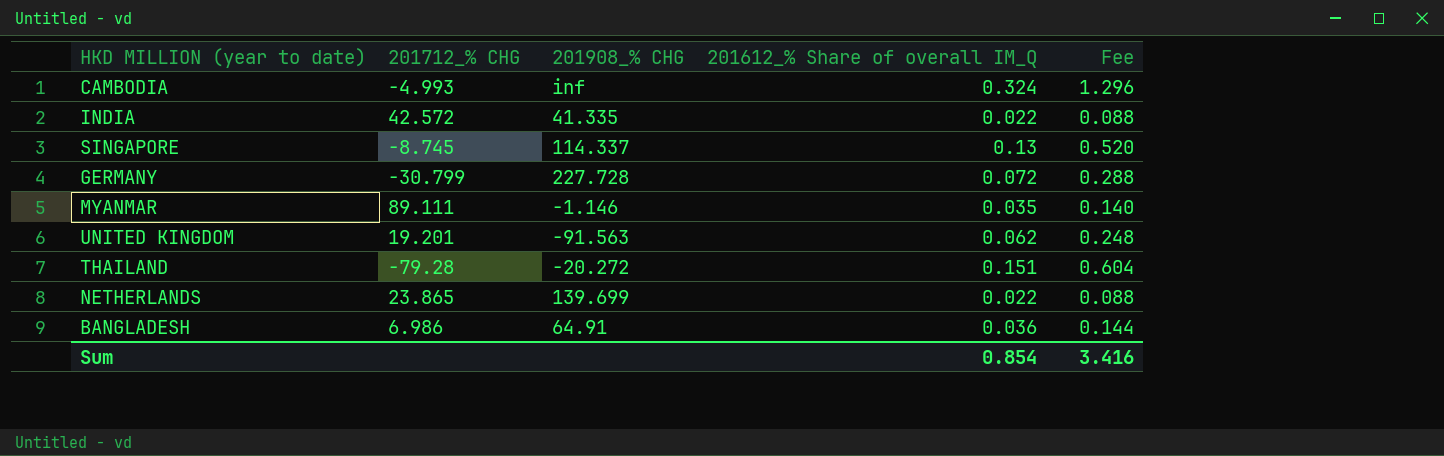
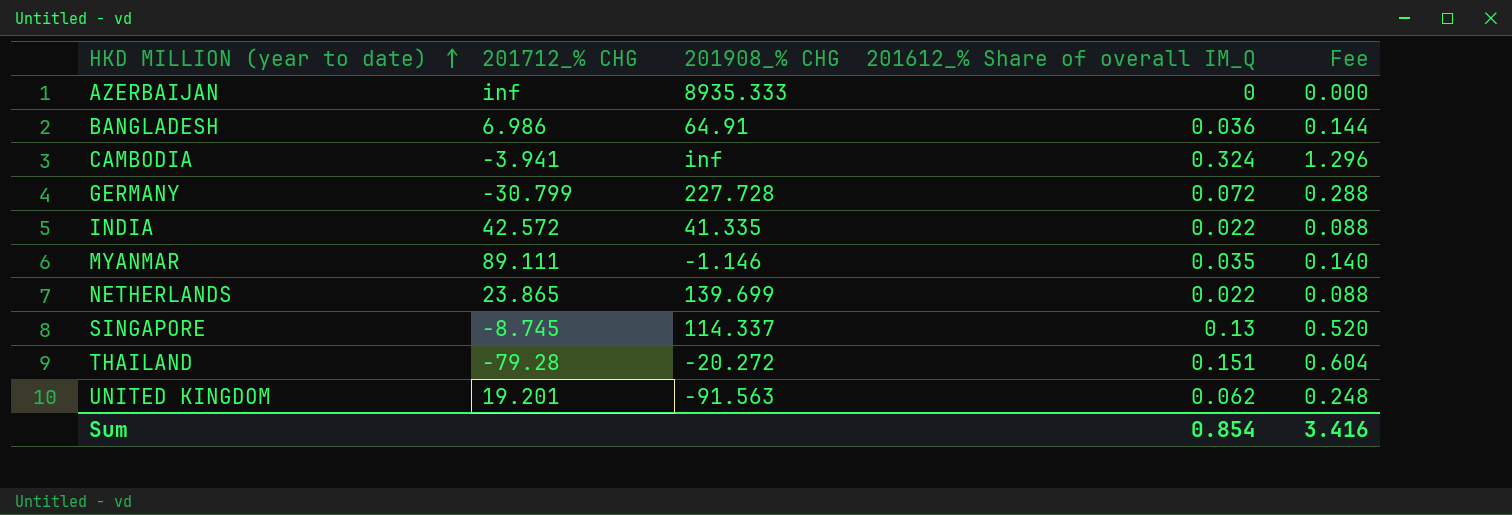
row order: none -> HKD MILLION (year to date) ascending
row AZERBAIJAN: none -> inf | 8935.333 | 0 | 0.000
CAMBODIA | 201712_% CHG: -4.993 -> -3.941

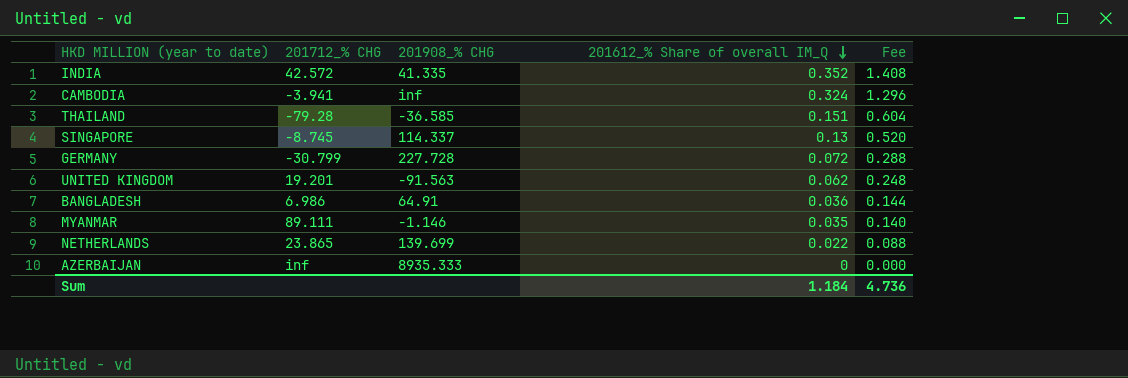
row order: HKD MILLION (year to date) ascending -> 201612_% Share of overall IM_Q descending
INDIA | 201612_% Share of overall IM_Q: 0.022 -> 0.352
INDIA | Fee: 0.088 -> 1.408
THAILAND | 201908_% CHG: -20.272 -> -36.585
Sum | 201612_% Share of overall IM_Q: 0.854 -> 1.184
Sum | Fee: 3.416 -> 4.736

